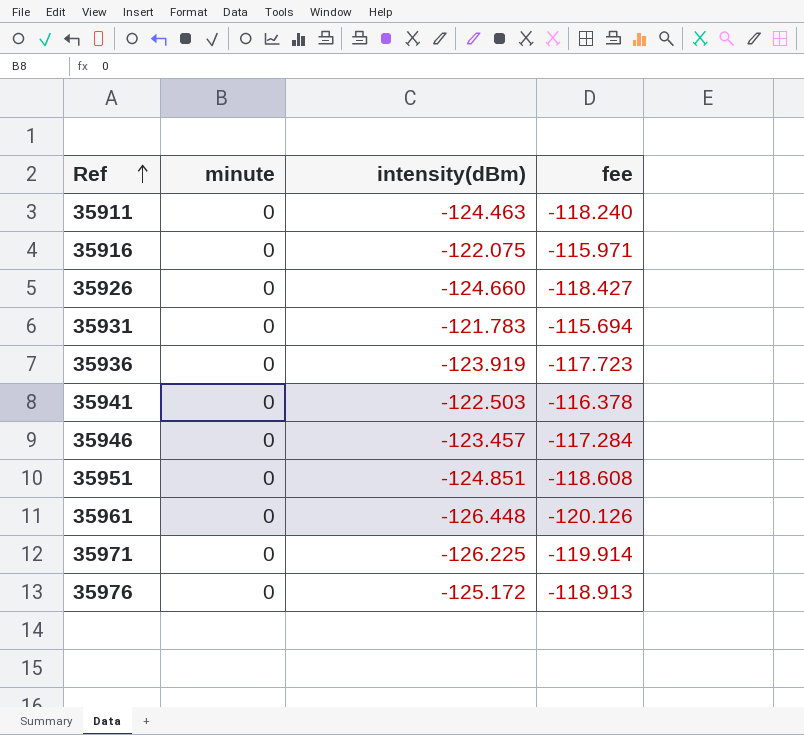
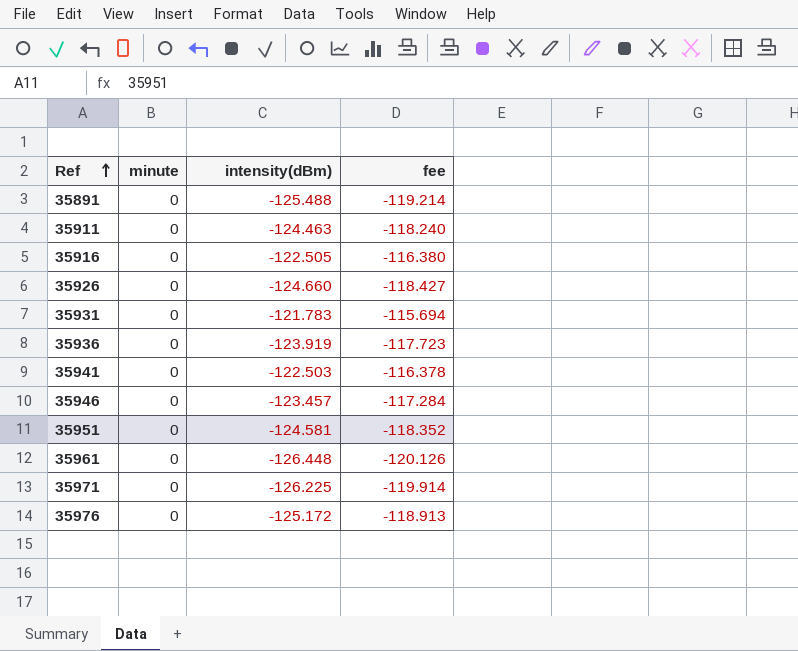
row 35891: none -> 0 | -125.488 | -119.214
35916 | intensity(dBm): -122.075 -> -122.505
35916 | fee: -115.971 -> -116.380
35951 | intensity(dBm): -124.851 -> -124.581
35951 | fee: -118.608 -> -118.352

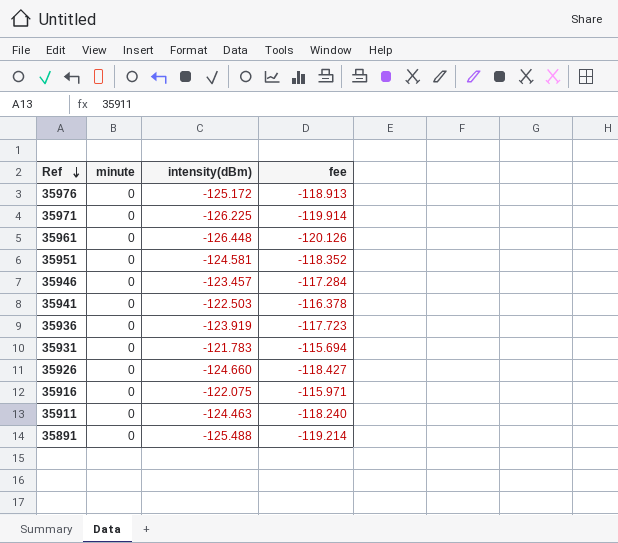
row order: Ref ascending -> Ref descending
35916 | intensity(dBm): -122.505 -> -122.075
35916 | fee: -116.380 -> -115.971

